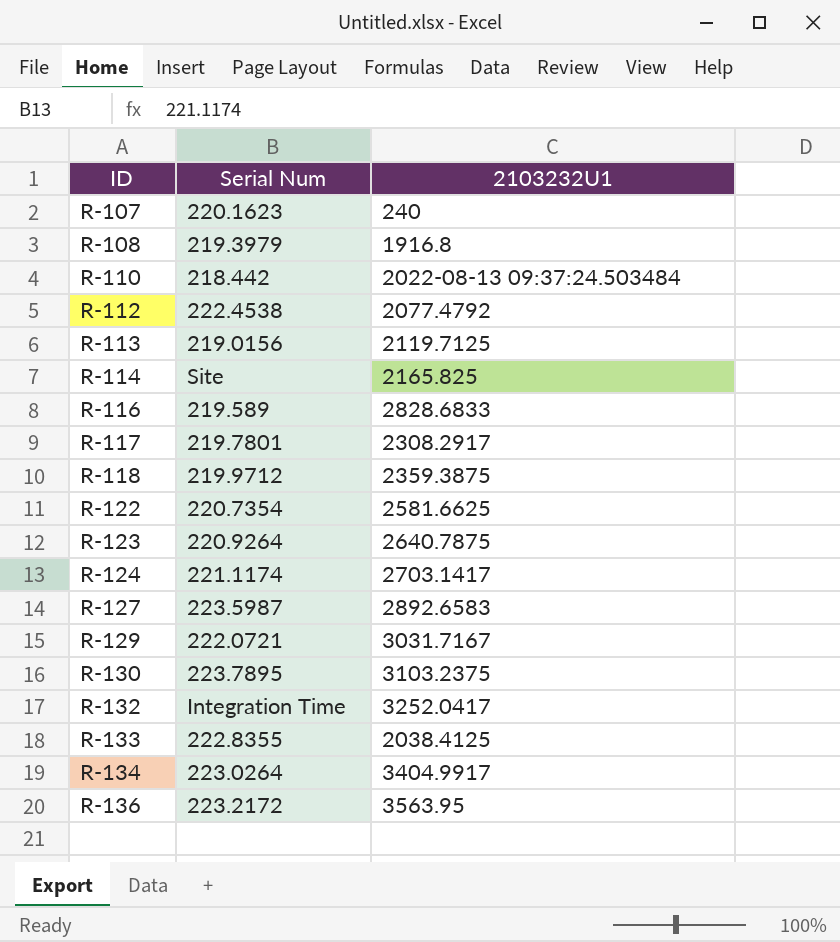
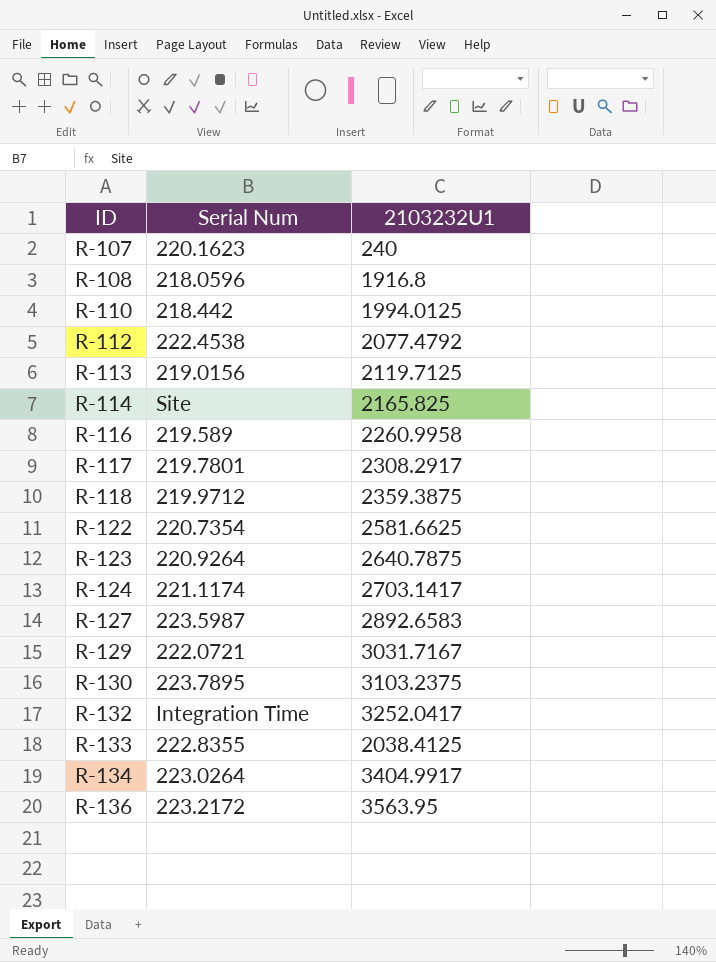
R-108 | Serial Num: 219.3979 -> 218.0596
R-110 | 2103232U1: 2022-08-13 09:37:24.503484 -> 1994.0125
R-116 | 2103232U1: 2828.6833 -> 2260.9958

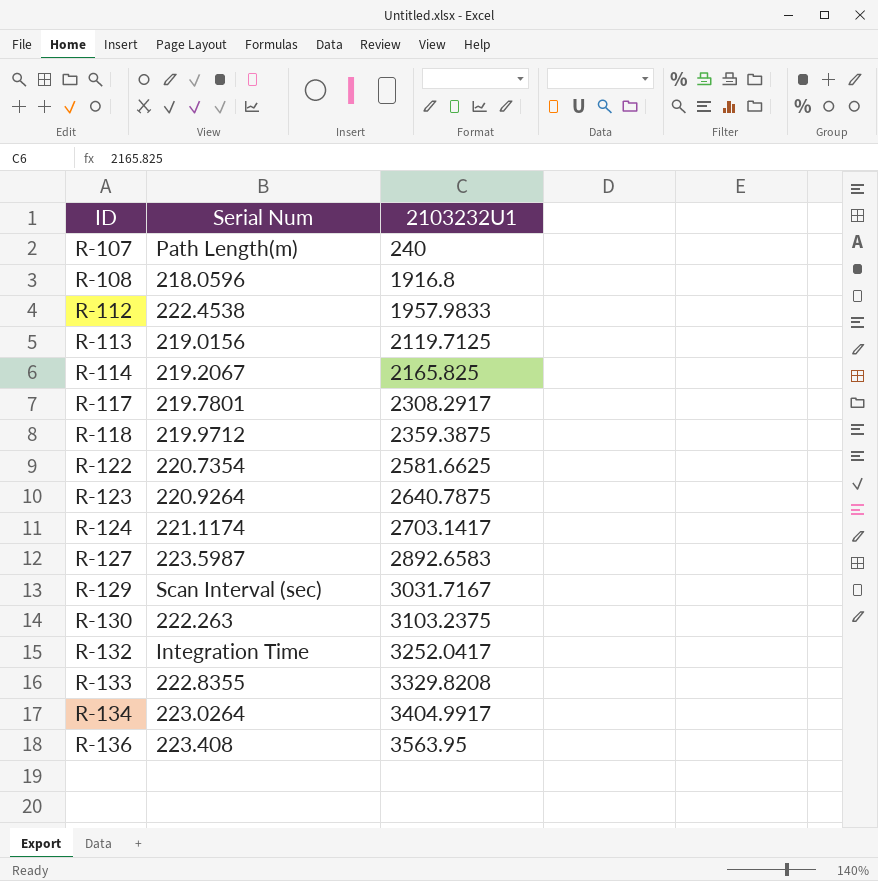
row R-110: 218.442 | 1994.0125 -> none
row R-116: 219.589 | 2260.9958 -> none
R-107 | Serial Num: 220.1623 -> Path Length(m)
R-112 | 2103232U1: 2077.4792 -> 1957.9833
R-114 | Serial Num: Site -> 219.2067
R-129 | Serial Num: 222.0721 -> Scan Interval (sec)
R-130 | Serial Num: 223.7895 -> 222.263
R-133 | 2103232U1: 2038.4125 -> 3329.8208
R-136 | Serial Num: 223.2172 -> 223.408

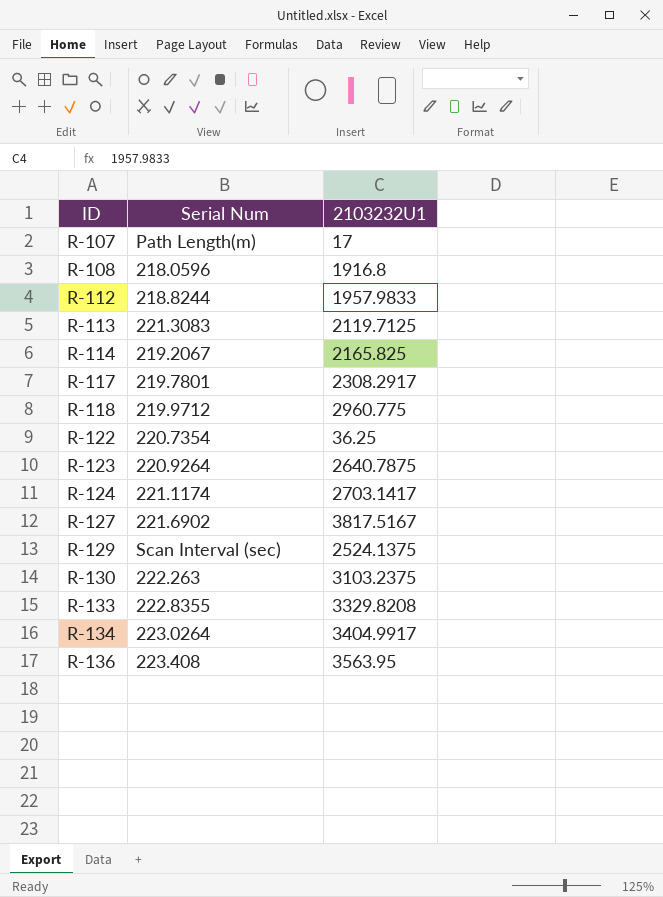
row R-132: Integration Time | 3252.0417 -> none
R-107 | 2103232U1: 240 -> 17
R-112 | Serial Num: 222.4538 -> 218.8244
R-113 | Serial Num: 219.0156 -> 221.3083
R-118 | 2103232U1: 2359.3875 -> 2960.775
R-122 | 2103232U1: 2581.6625 -> 36.25
R-127 | Serial Num: 223.5987 -> 221.6902
R-127 | 2103232U1: 2892.6583 -> 3817.5167
R-129 | 2103232U1: 3031.7167 -> 2524.1375

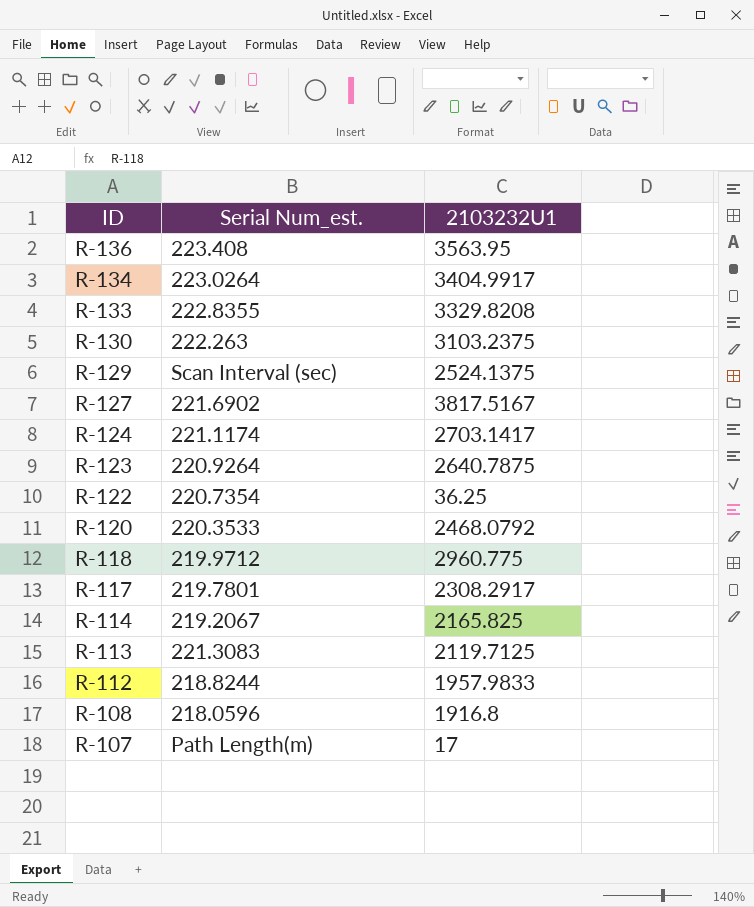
row order: ID ascending -> ID descending
column name: Serial Num -> Serial Num_est.
row R-120: none -> 220.3533 | 2468.0792

